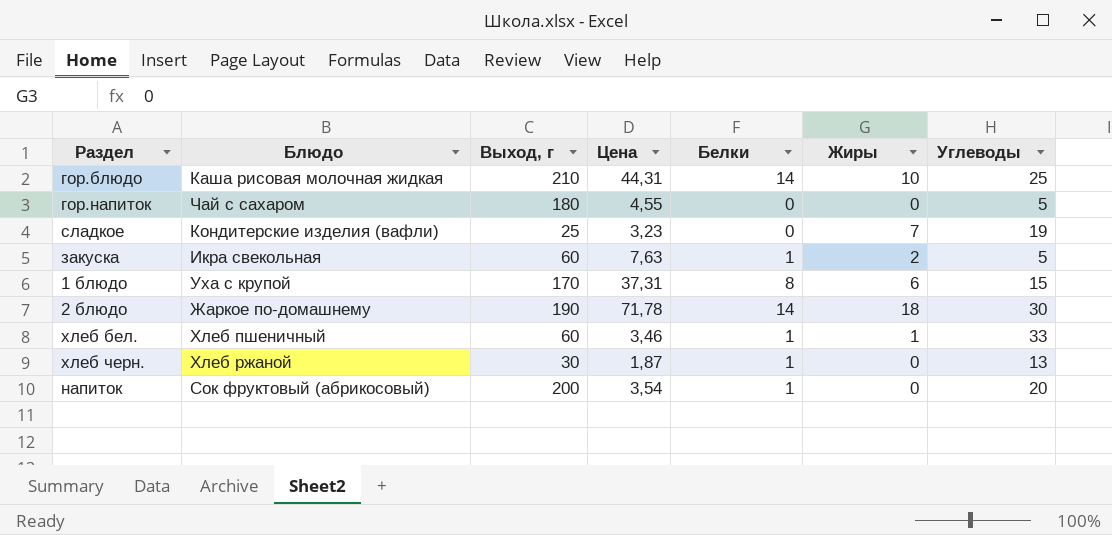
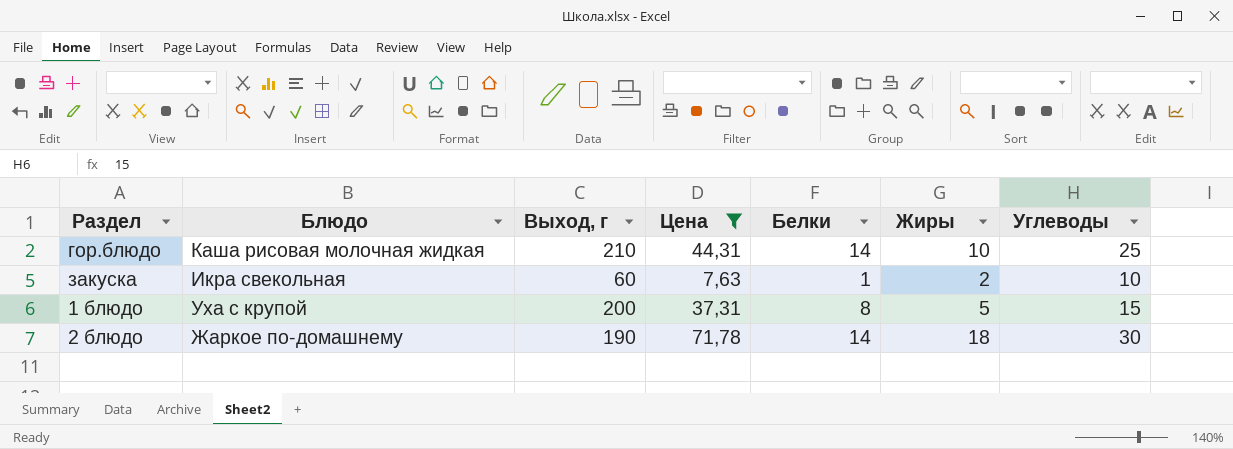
filter: none -> Цена >= 7,63
закуска | Углеводы: 5 -> 10
1 блюдо | Выход, г: 170 -> 200
1 блюдо | Жиры: 6 -> 5

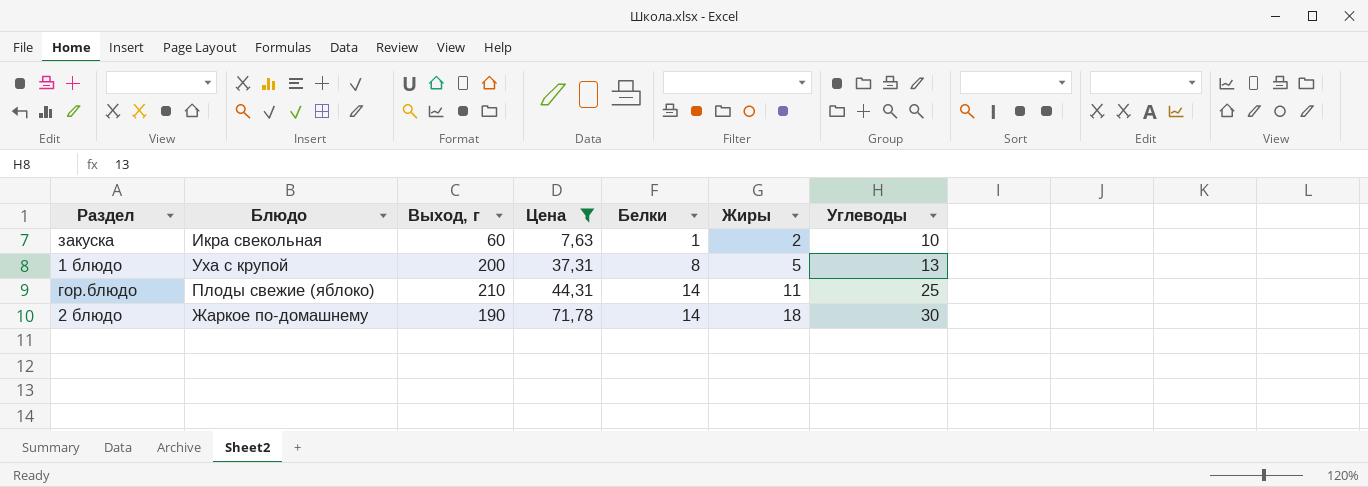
row order: none -> Цена ascending
1 блюдо | Углеводы: 15 -> 13
гор.блюдо | Блюдо: Каша рисовая молочная жидкая -> Плоды свежие (яблоко)
гор.блюдо | Жиры: 10 -> 11

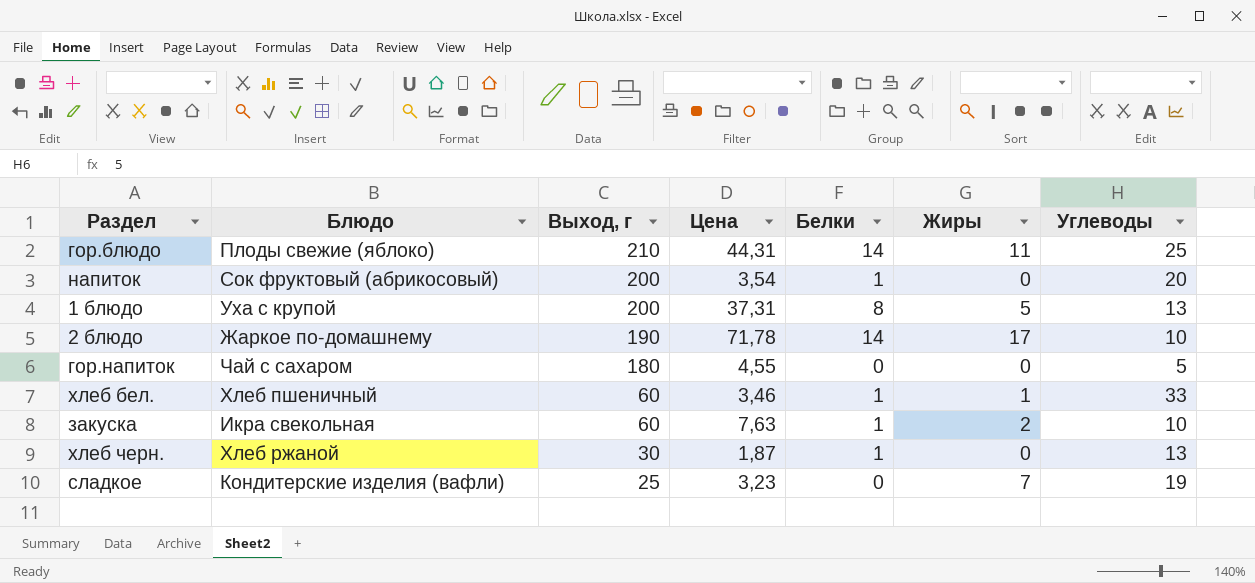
filter: Цена >= 7,63 -> none
row order: Цена ascending -> Выход, г descending
2 блюдо | Жиры: 18 -> 17
2 блюдо | Углеводы: 30 -> 10

